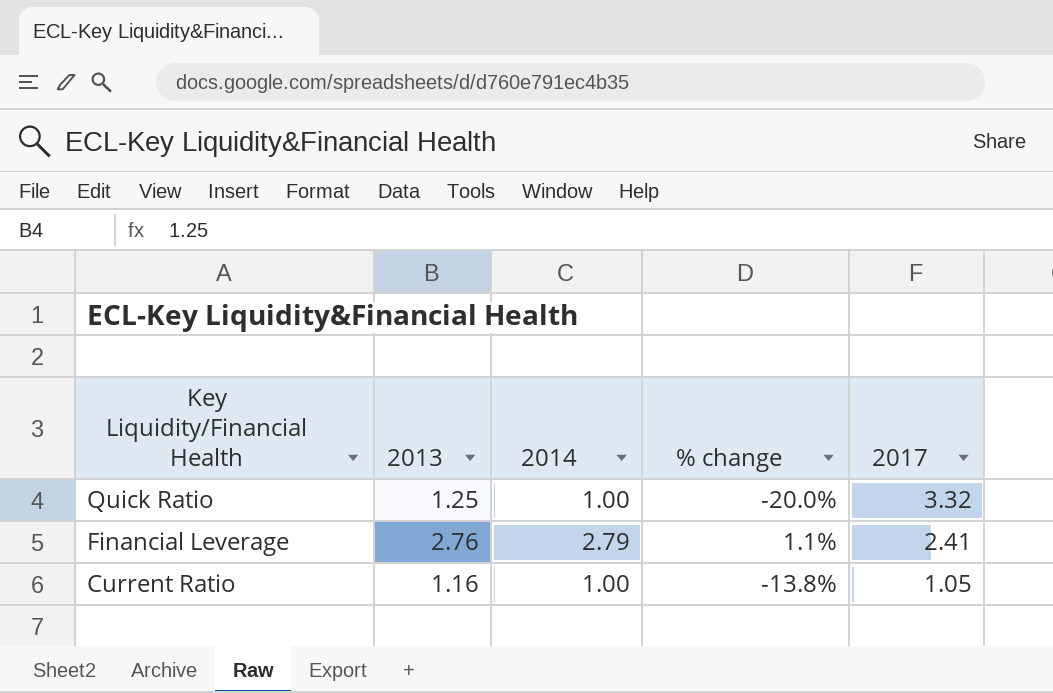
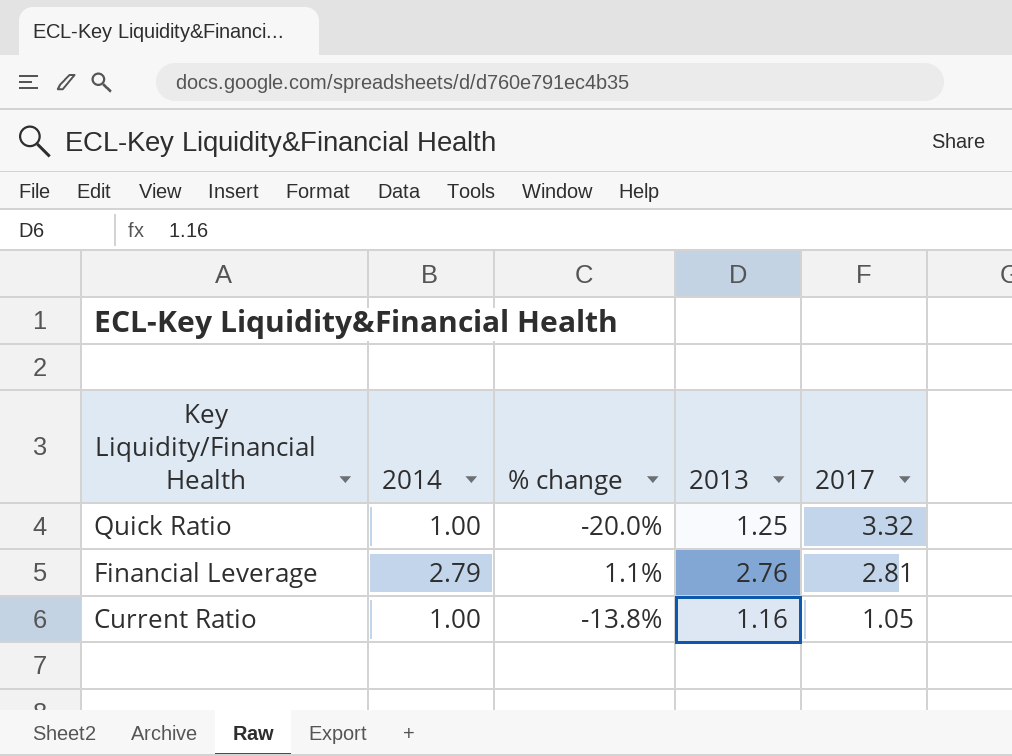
column 2013 | position: 2 -> 4
Financial Leverage | 2017: 2.41 -> 2.81

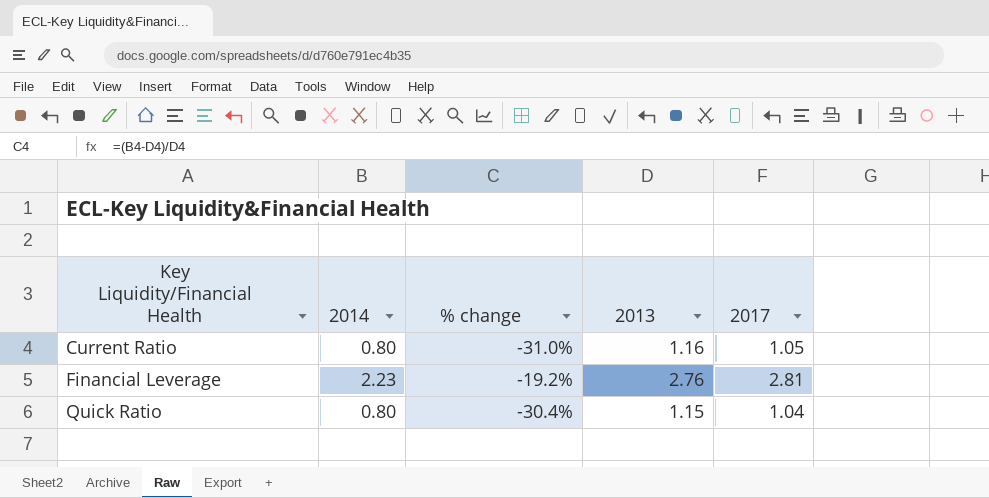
row order: Key Liquidity/Financial Health descending -> Key Liquidity/Financial Health ascending
Current Ratio | 2014: 1.00 -> 0.80
Current Ratio | % change: -13.8% -> -31.0%
Financial Leverage | 2014: 2.79 -> 2.23
Financial Leverage | % change: 1.1% -> -19.2%
Quick Ratio | 2014: 1.00 -> 0.80
Quick Ratio | % change: -20.0% -> -30.4%
Quick Ratio | 2013: 1.25 -> 1.15
Quick Ratio | 2017: 3.32 -> 1.04

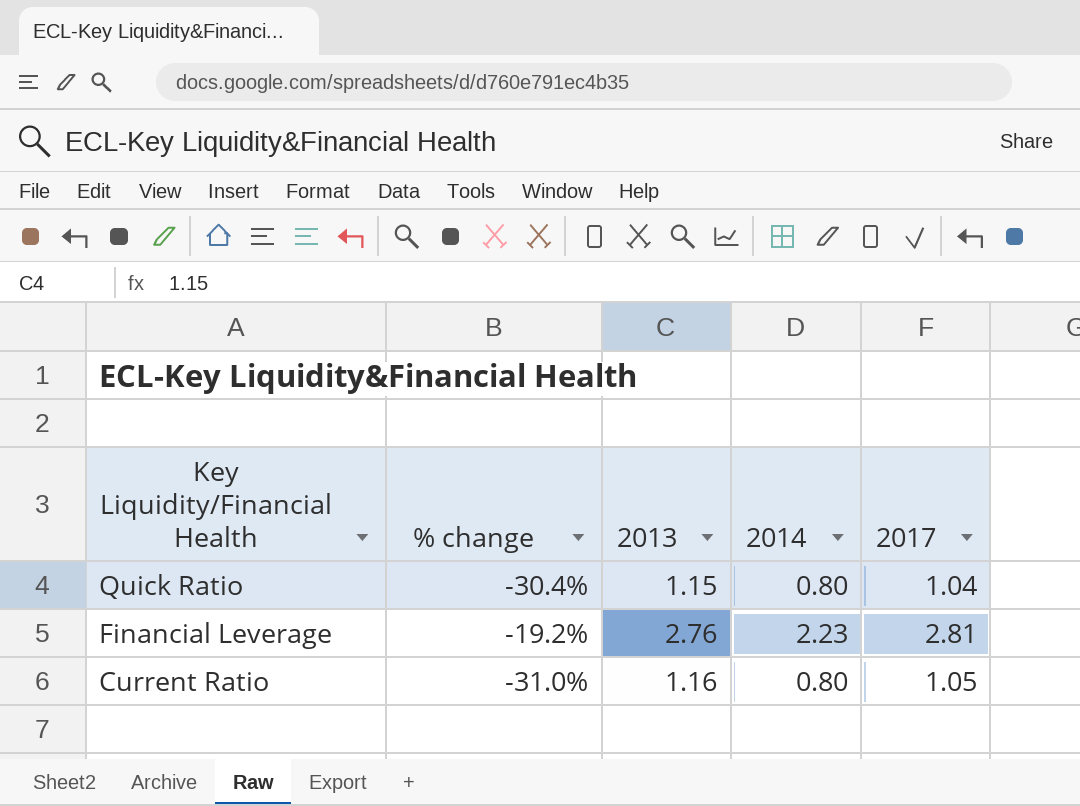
row order: Key Liquidity/Financial Health ascending -> Key Liquidity/Financial Health descending
column 2014 | position: 2 -> 4

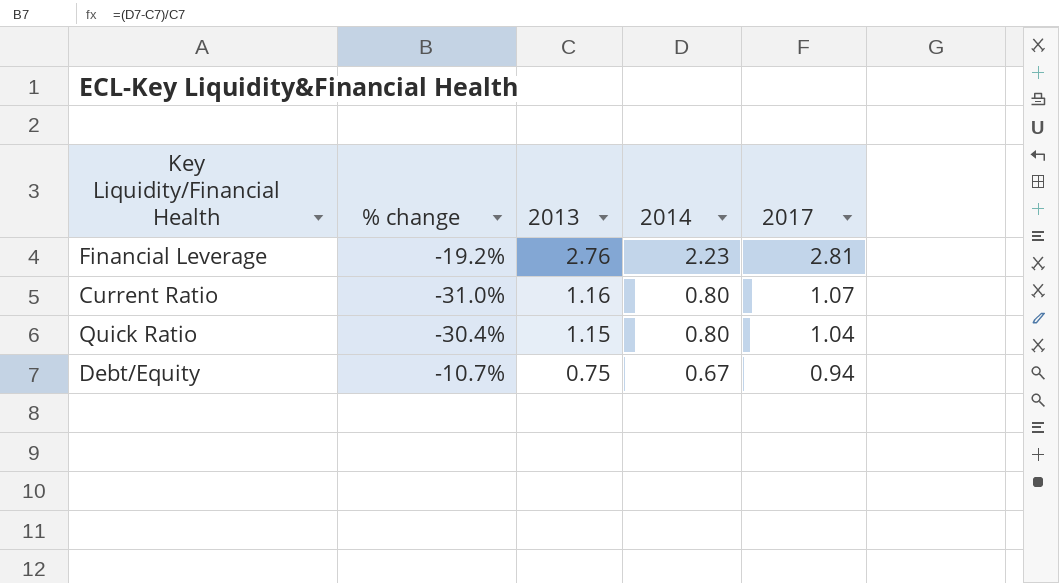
row order: Key Liquidity/Financial Health descending -> 2013 descending
Current Ratio | 2017: 1.05 -> 1.07
row Debt/Equity: none -> -10.7% | 0.75 | 0.67 | 0.94

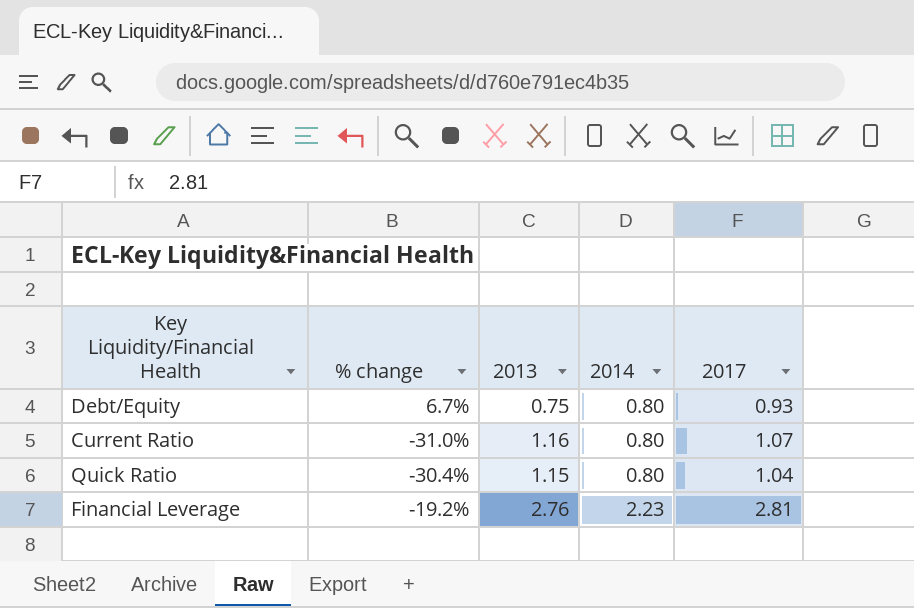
row order: 2013 descending -> 2014 ascending
Debt/Equity | % change: -10.7% -> 6.7%
Debt/Equity | 2014: 0.67 -> 0.80
Debt/Equity | 2017: 0.94 -> 0.93

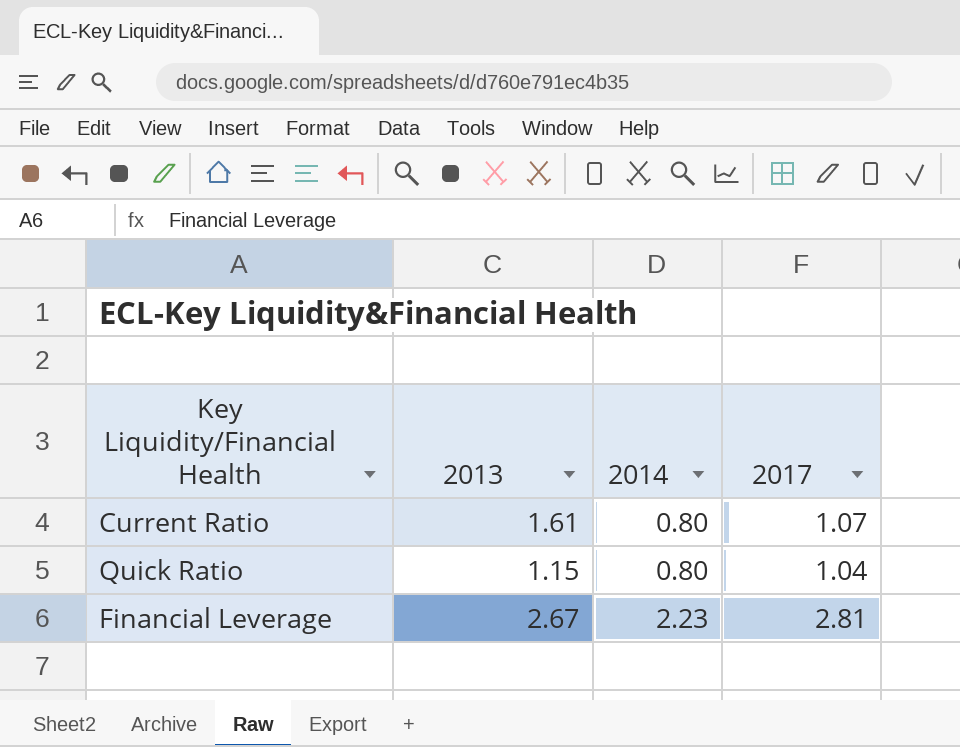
column % change | formula: ([2014] - [2013]) / [2013] -> none
row Debt/Equity: 6.7% | 0.75 | 0.80 | 0.93 -> none
Current Ratio | 2013: 1.16 -> 1.61
Financial Leverage | 2013: 2.76 -> 2.67

